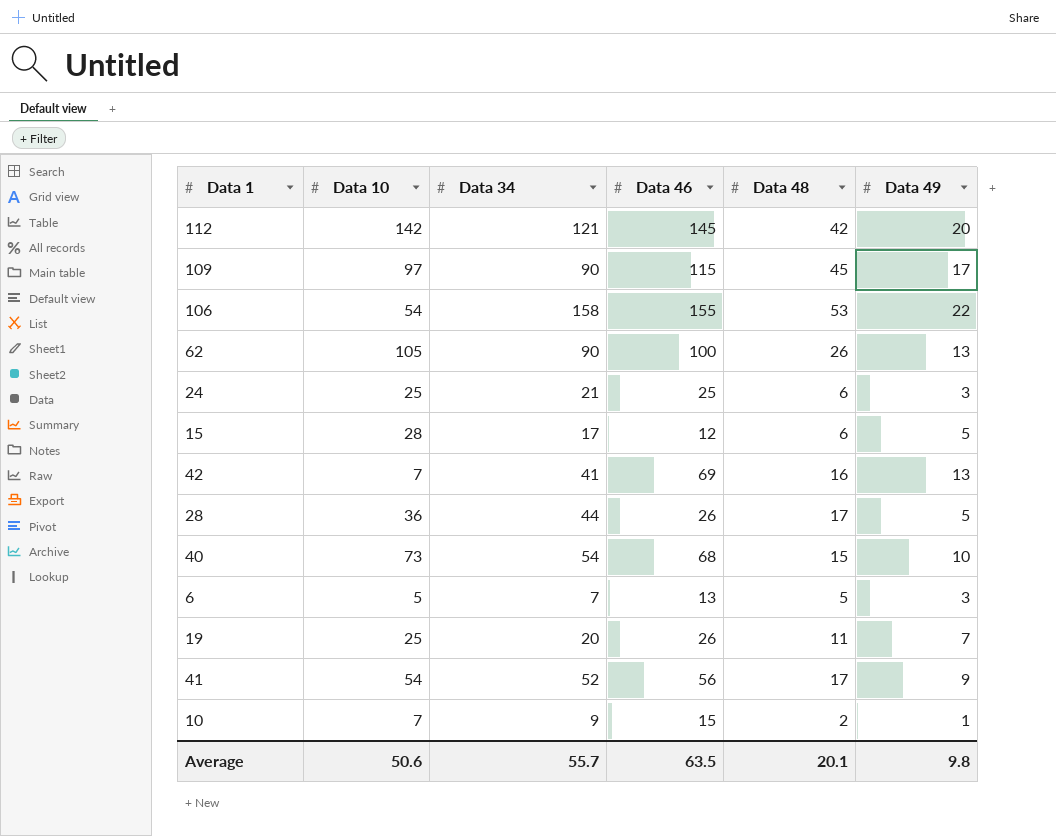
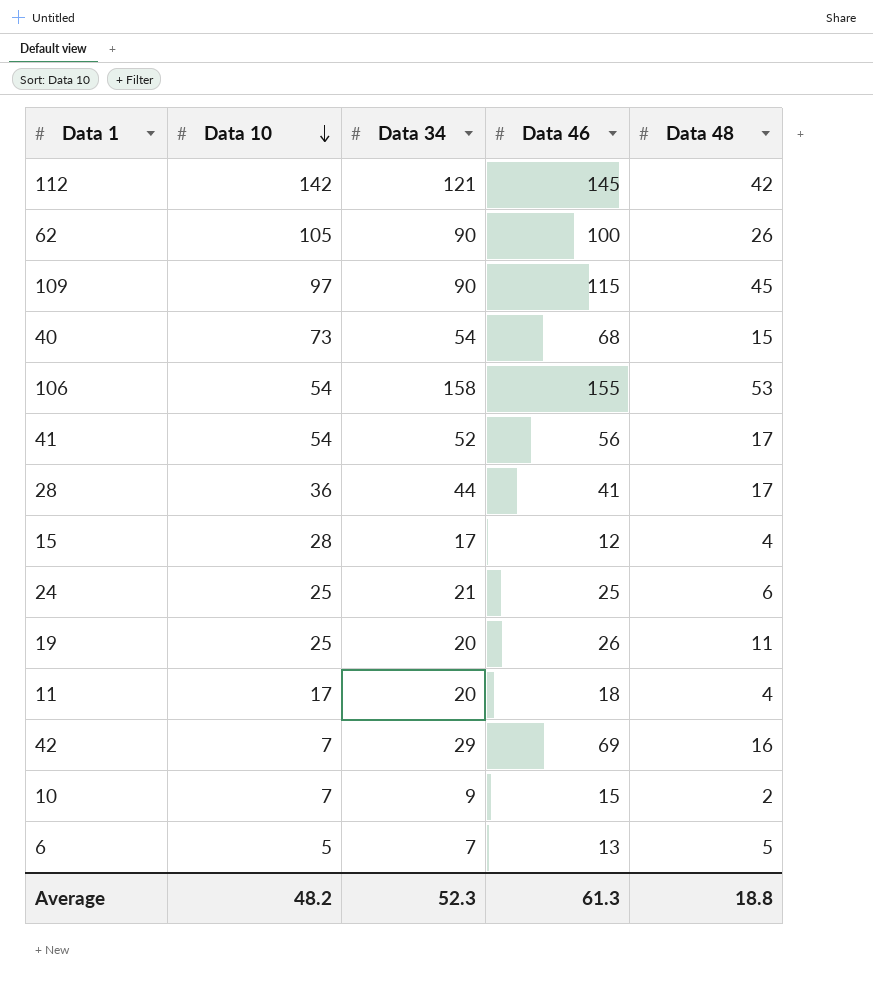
row order: none -> Data 10 descending
column Data 49 | position: 6 -> none
28 | Data 46: 26 -> 41
15 | Data 48: 6 -> 4
row 11: none -> 17 | 20 | 18 | 4
42 | Data 34: 41 -> 29
Average | Data 10: 50.6 -> 48.2
Average | Data 34: 55.7 -> 52.3
Average | Data 46: 63.5 -> 61.3
Average | Data 48: 20.1 -> 18.8

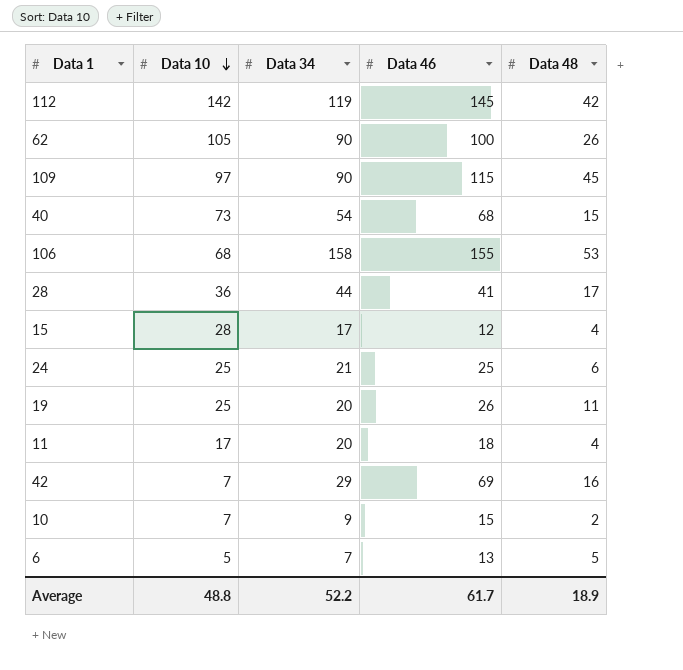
row 41: 54 | 52 | 56 | 17 -> none
112 | Data 34: 121 -> 119
106 | Data 10: 54 -> 68
Average | Data 10: 48.2 -> 48.8
Average | Data 34: 52.3 -> 52.2
Average | Data 46: 61.3 -> 61.7
Average | Data 48: 18.8 -> 18.9

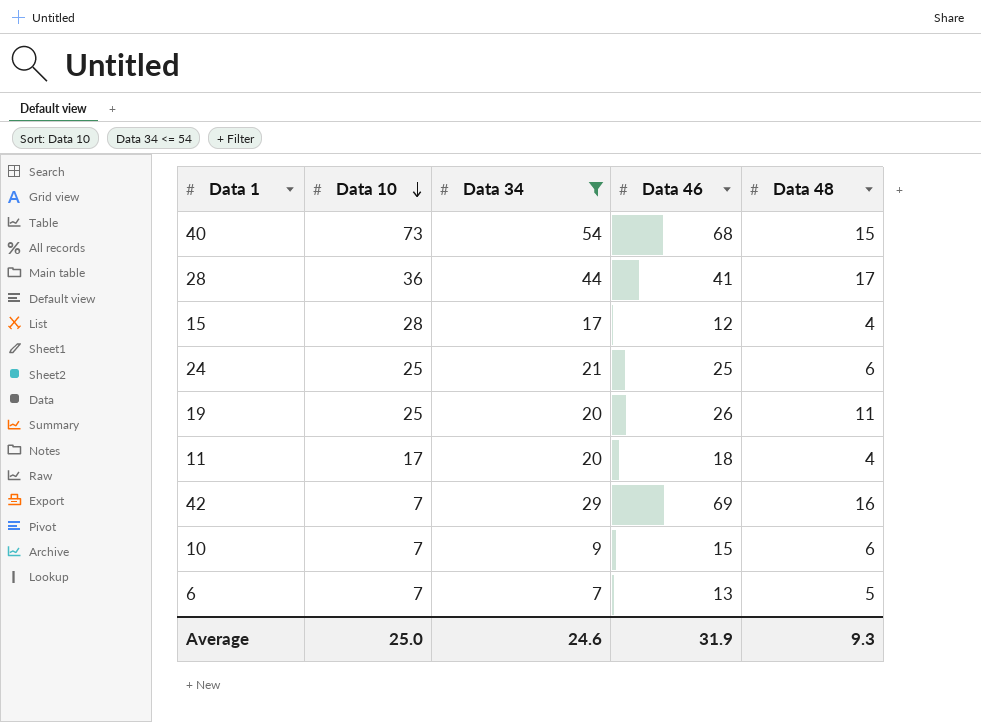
filter: none -> Data 34 <= 54
10 | Data 48: 2 -> 6
6 | Data 10: 5 -> 7
Average | Data 10: 48.8 -> 25.0
Average | Data 34: 52.2 -> 24.6
Average | Data 46: 61.7 -> 31.9
Average | Data 48: 18.9 -> 9.3

